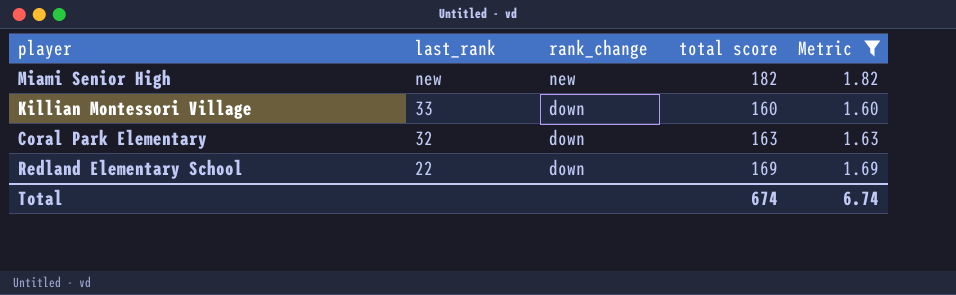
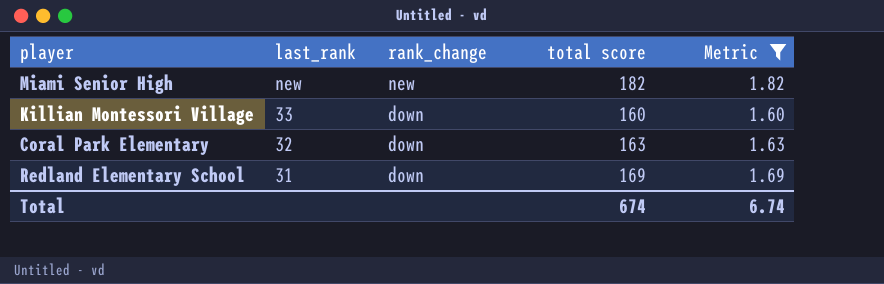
Redland Elementary School | last_rank: 22 -> 31

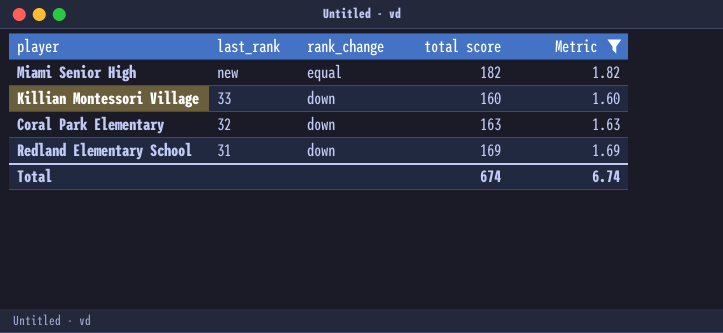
Miami Senior High | rank_change: new -> equal

